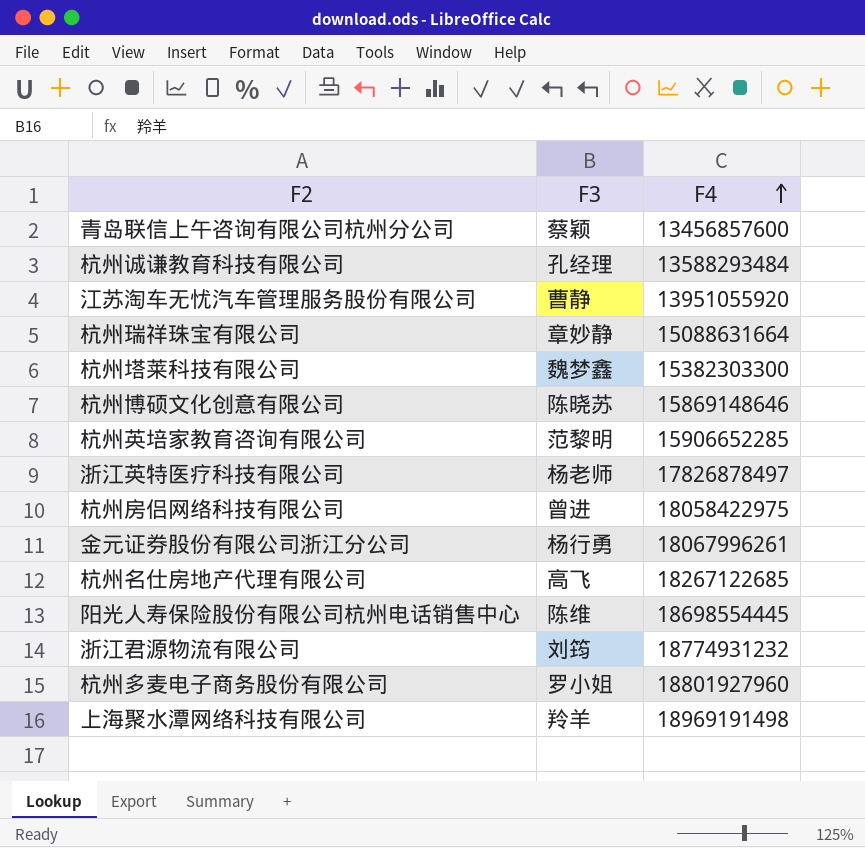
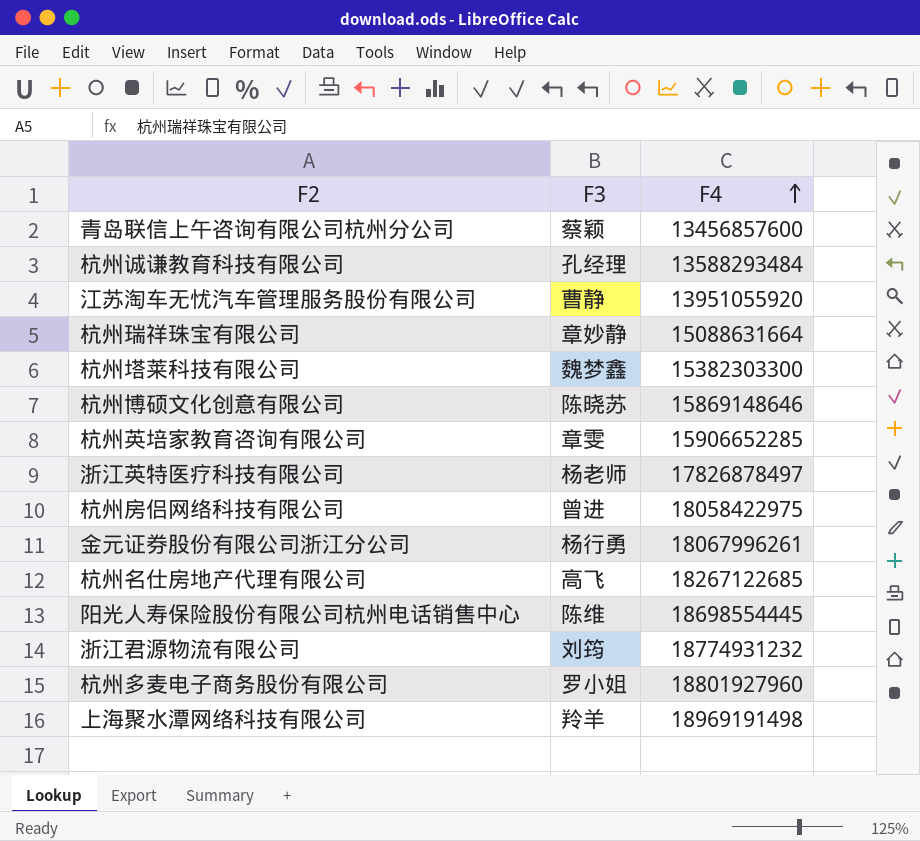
杭州英培家教育咨询有限公司 | F3: 范黎明 -> 章雯

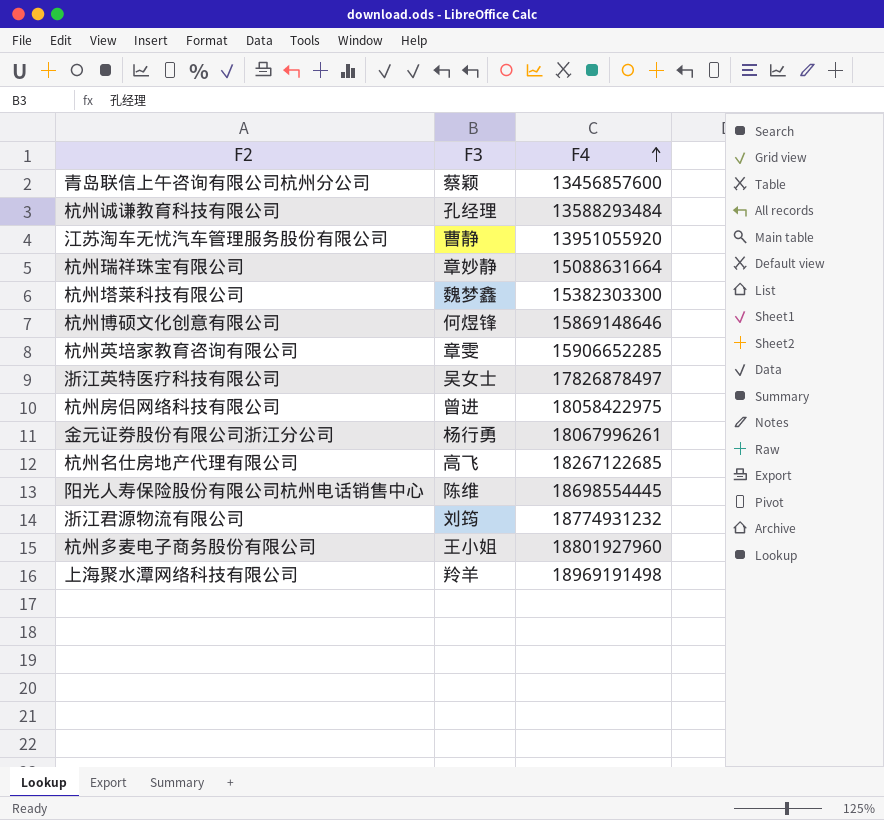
杭州博硕文化创意有限公司 | F3: 陈晓苏 -> 何煜锋
浙江英特医疗科技有限公司 | F3: 杨老师 -> 吴女士
杭州多麦电子商务股份有限公司 | F3: 罗小姐 -> 王小姐

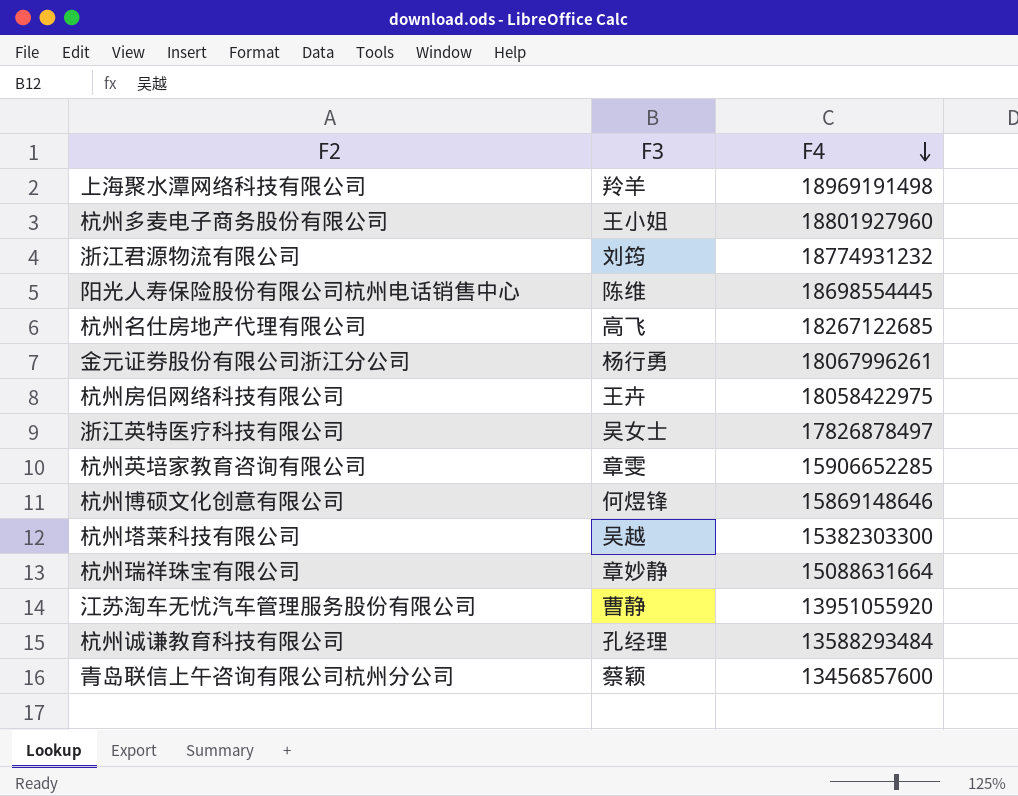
row order: F4 ascending -> F4 descending
杭州房侣网络科技有限公司 | F3: 曾进 -> 王卉
杭州塔莱科技有限公司 | F3: 魏梦鑫 -> 吴越

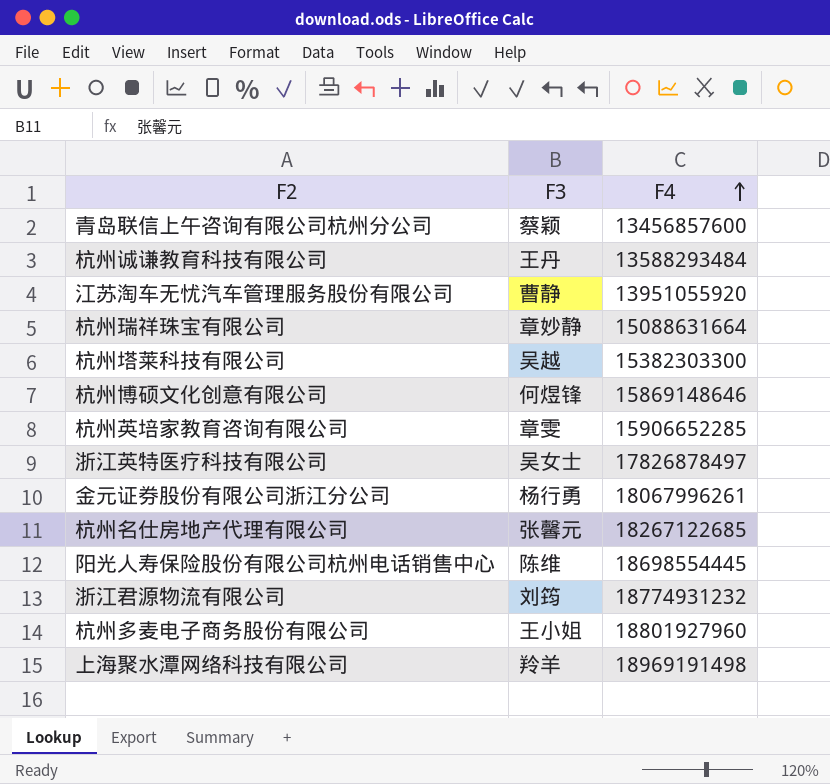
row order: F4 descending -> F4 ascending
row 杭州房侣网络科技有限公司: 王卉 | 18058422975 -> none
杭州诚谦教育科技有限公司 | F3: 孔经理 -> 王丹
杭州名仕房地产代理有限公司 | F3: 高飞 -> 张馨元

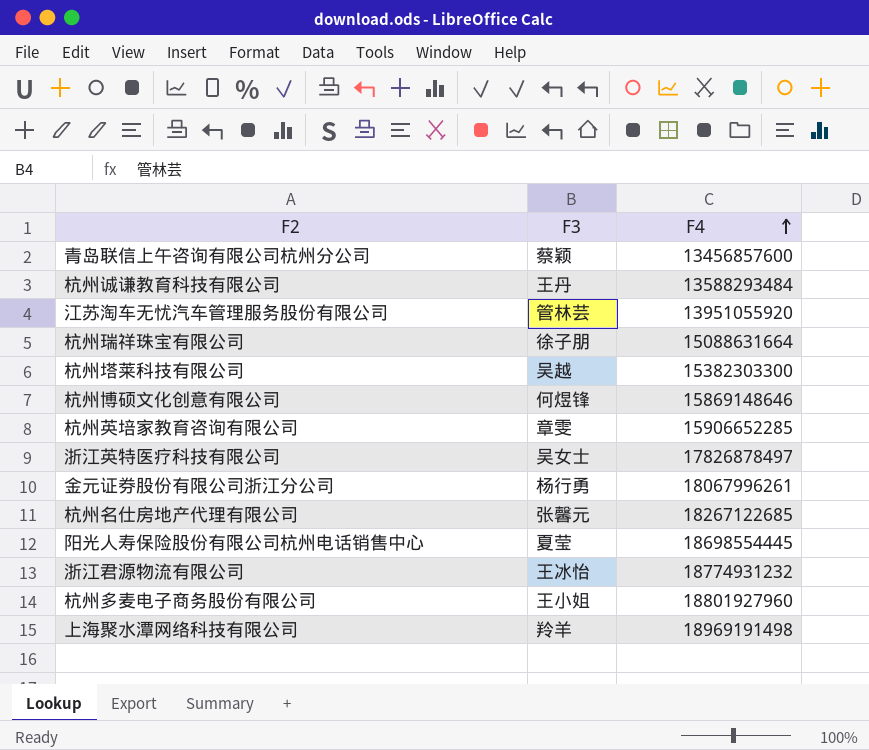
江苏淘车无忧汽车管理服务股份有限公司 | F3: 曹静 -> 管林芸
杭州瑞祥珠宝有限公司 | F3: 章妙静 -> 徐子朋
阳光人寿保险股份有限公司杭州电话销售中心 | F3: 陈维 -> 夏莹
浙江君源物流有限公司 | F3: 刘筠 -> 王冰怡

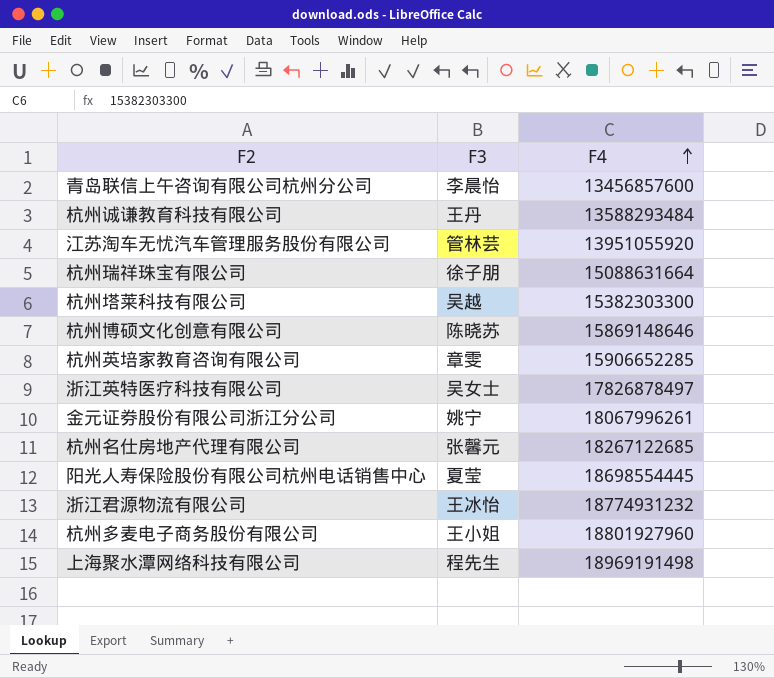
青岛联信上午咨询有限公司杭州分公司 | F3: 蔡颖 -> 李晨怡
杭州博硕文化创意有限公司 | F3: 何煜锋 -> 陈晓苏
金元证券股份有限公司浙江分公司 | F3: 杨行勇 -> 姚宁
上海聚水潭网络科技有限公司 | F3: 羚羊 -> 程先生

